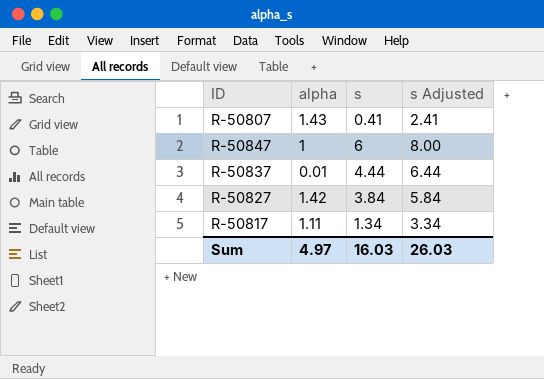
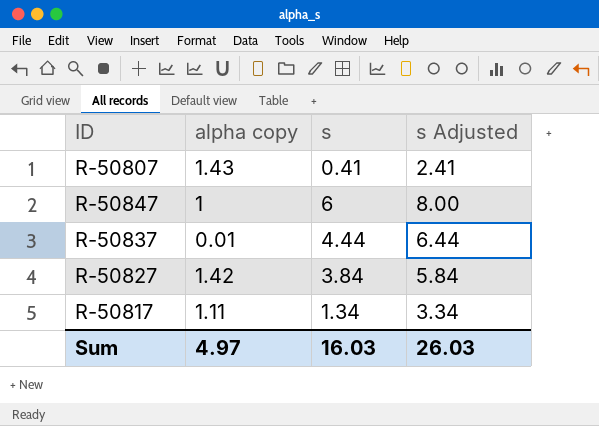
column name: alpha -> alpha copy

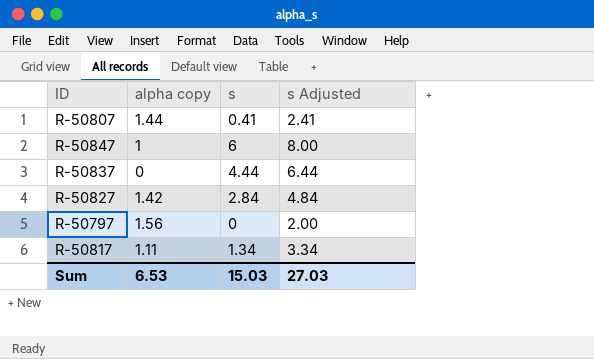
R-50807 | alpha copy: 1.43 -> 1.44
R-50837 | alpha copy: 0.01 -> 0
R-50827 | s: 3.84 -> 2.84
R-50827 | s Adjusted: 5.84 -> 4.84
row R-50797: none -> 1.56 | 0 | 2.00
Sum | alpha copy: 4.97 -> 6.53
Sum | s: 16.03 -> 15.03
Sum | s Adjusted: 26.03 -> 27.03

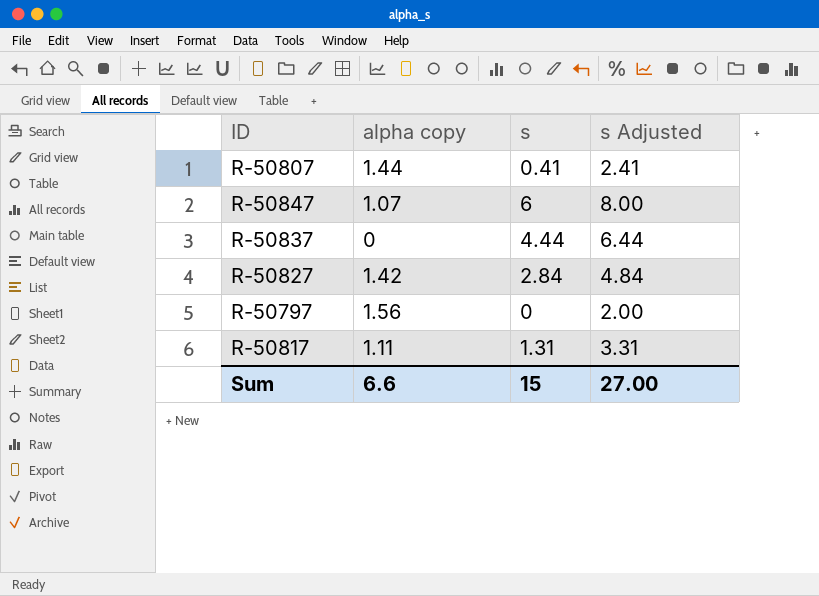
R-50847 | alpha copy: 1 -> 1.07
R-50817 | s: 1.34 -> 1.31
R-50817 | s Adjusted: 3.34 -> 3.31
Sum | alpha copy: 6.53 -> 6.6
Sum | s: 15.03 -> 15
Sum | s Adjusted: 27.03 -> 27.00

